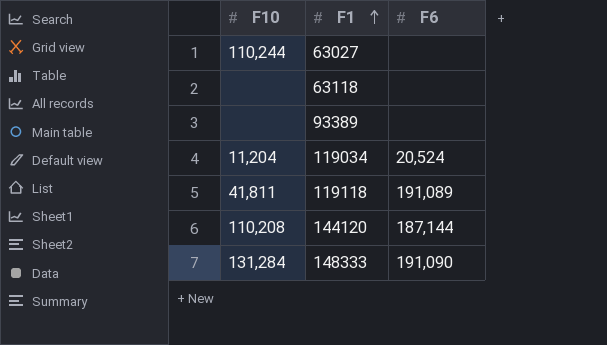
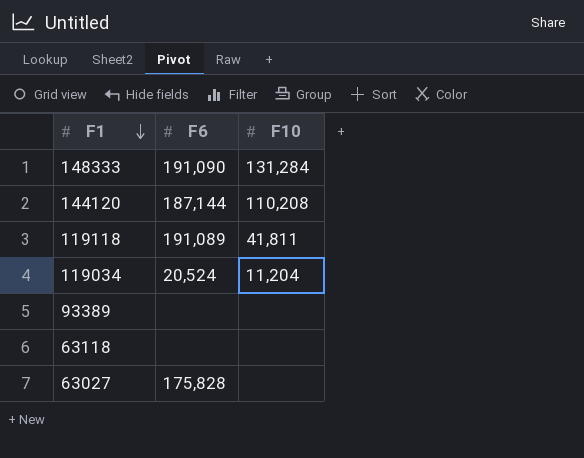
row order: F1 ascending -> F1 descending
column F10 | position: 1 -> 3
63027 | F6: none -> 175,828
63027 | F10: 110,244 -> none

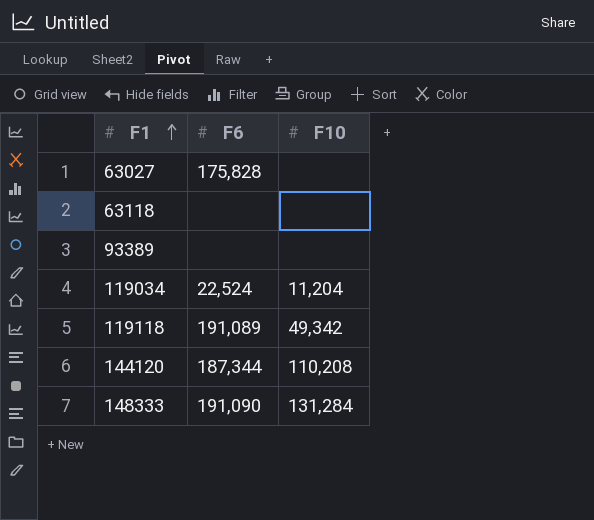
row order: F1 descending -> F1 ascending
119034 | F6: 20,524 -> 22,524
119118 | F10: 41,811 -> 49,342
144120 | F6: 187,144 -> 187,344

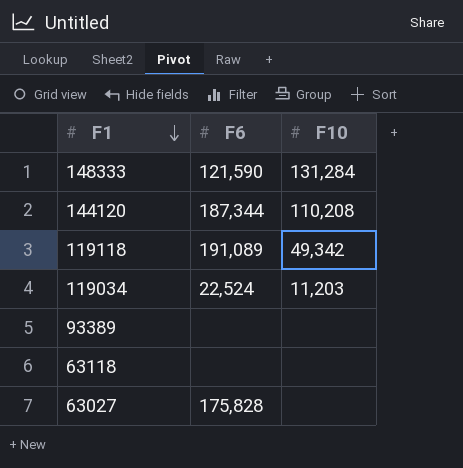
row order: F1 ascending -> F1 descending
148333 | F6: 191,090 -> 121,590
119034 | F10: 11,204 -> 11,203

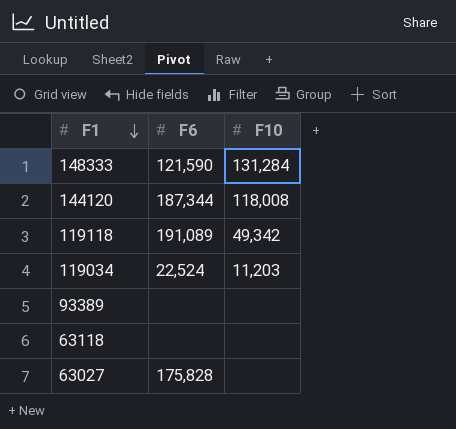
144120 | F10: 110,208 -> 118,008

